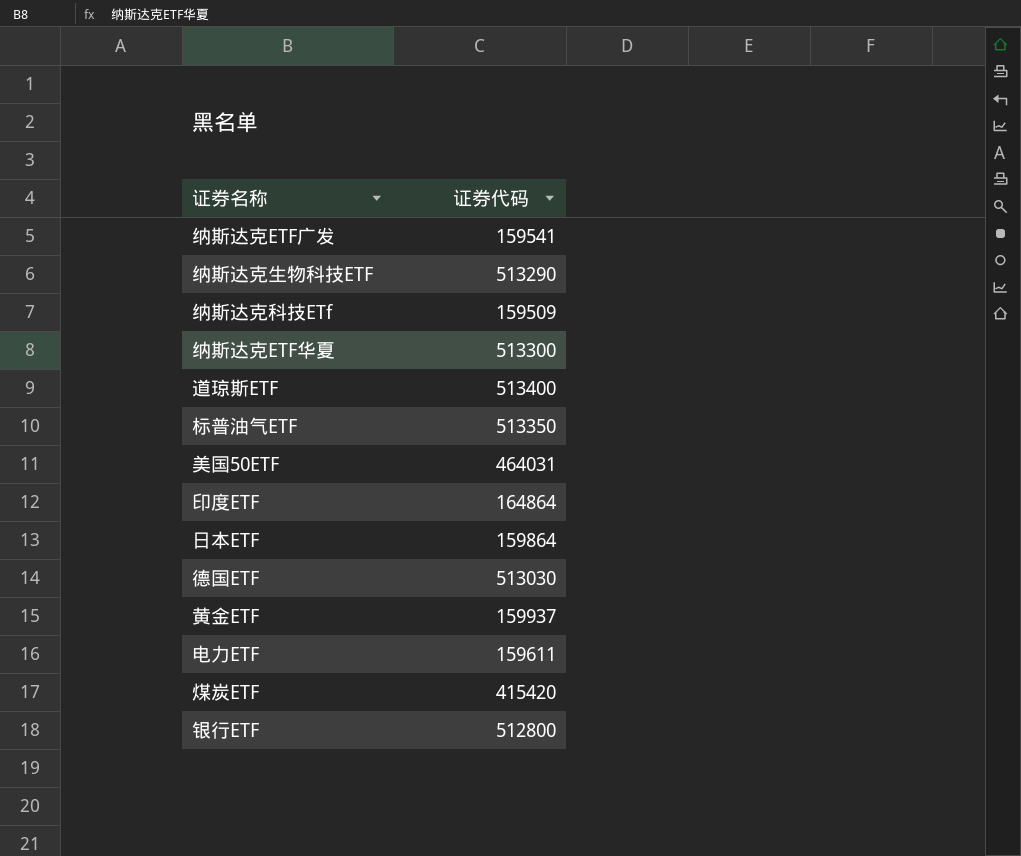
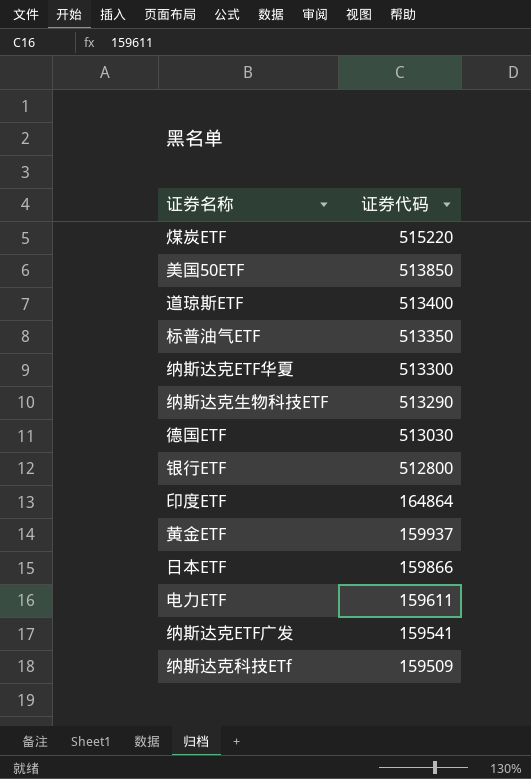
row order: none -> 证券代码 descending
煤炭ETF | 证券代码: 415420 -> 515220
美国50ETF | 证券代码: 464031 -> 513850
日本ETF | 证券代码: 159864 -> 159866

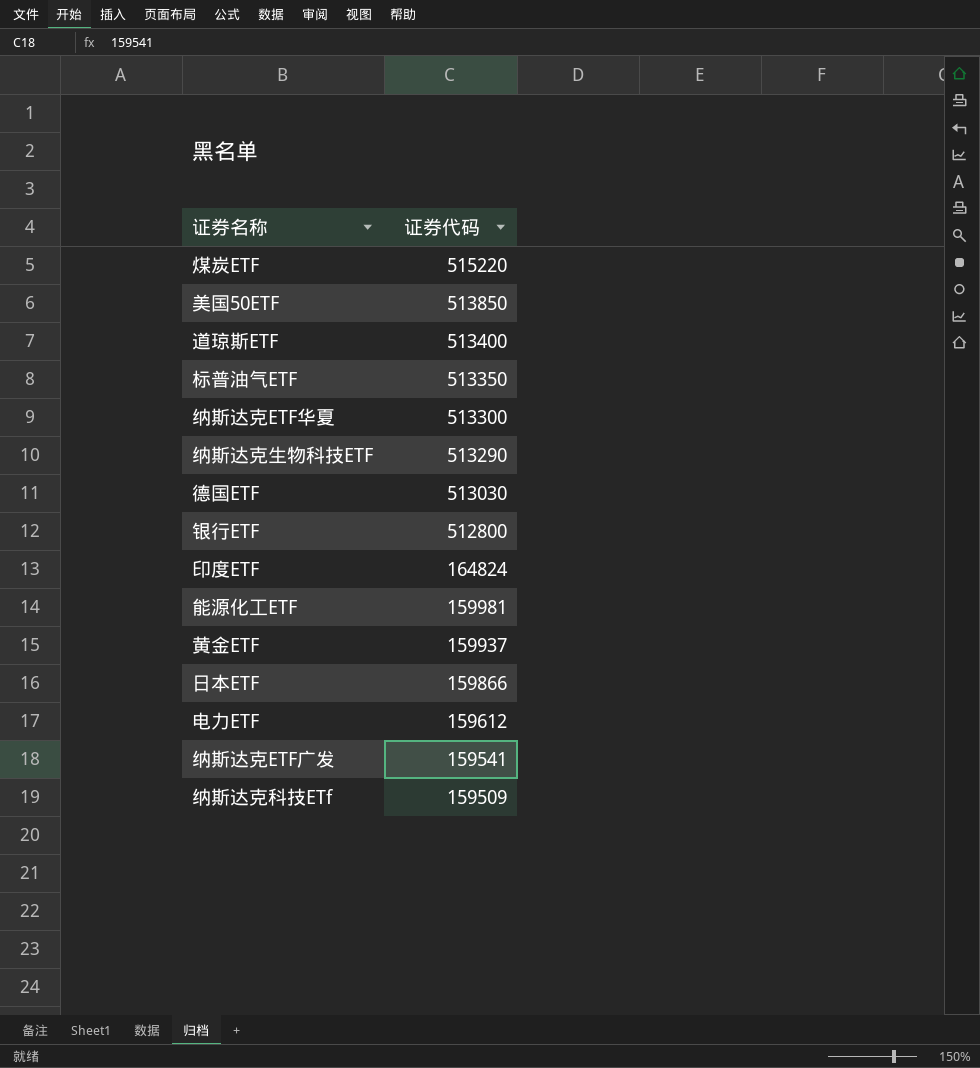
印度ETF | 证券代码: 164864 -> 164824
row 能源化工ETF: none -> 159981
电力ETF | 证券代码: 159611 -> 159612

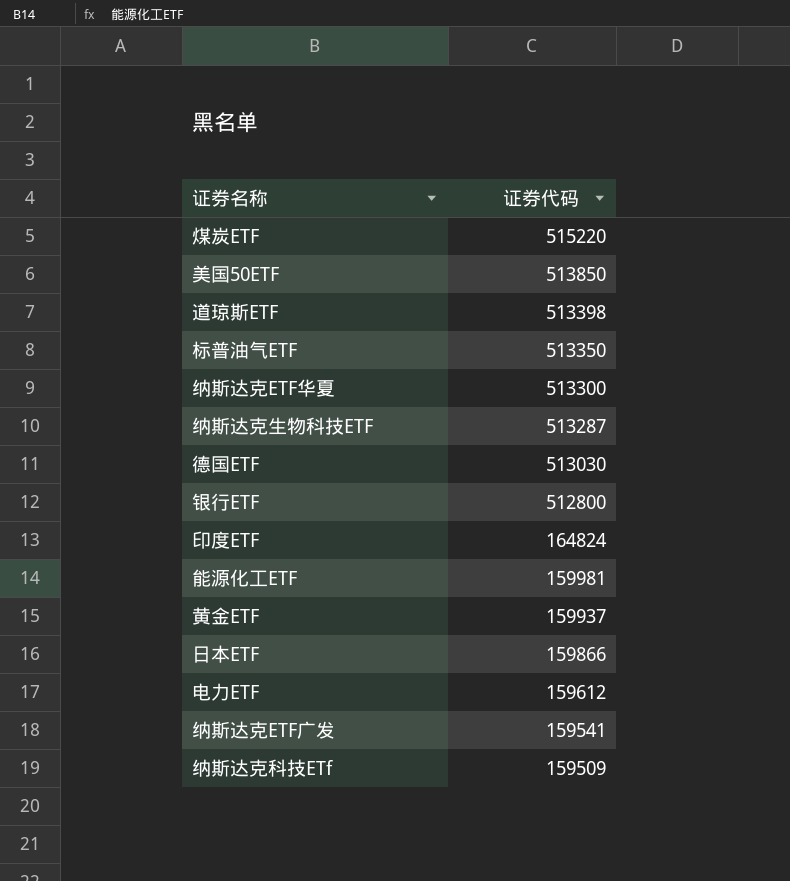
道琼斯ETF | 证券代码: 513400 -> 513398
纳斯达克生物科技ETF | 证券代码: 513290 -> 513287

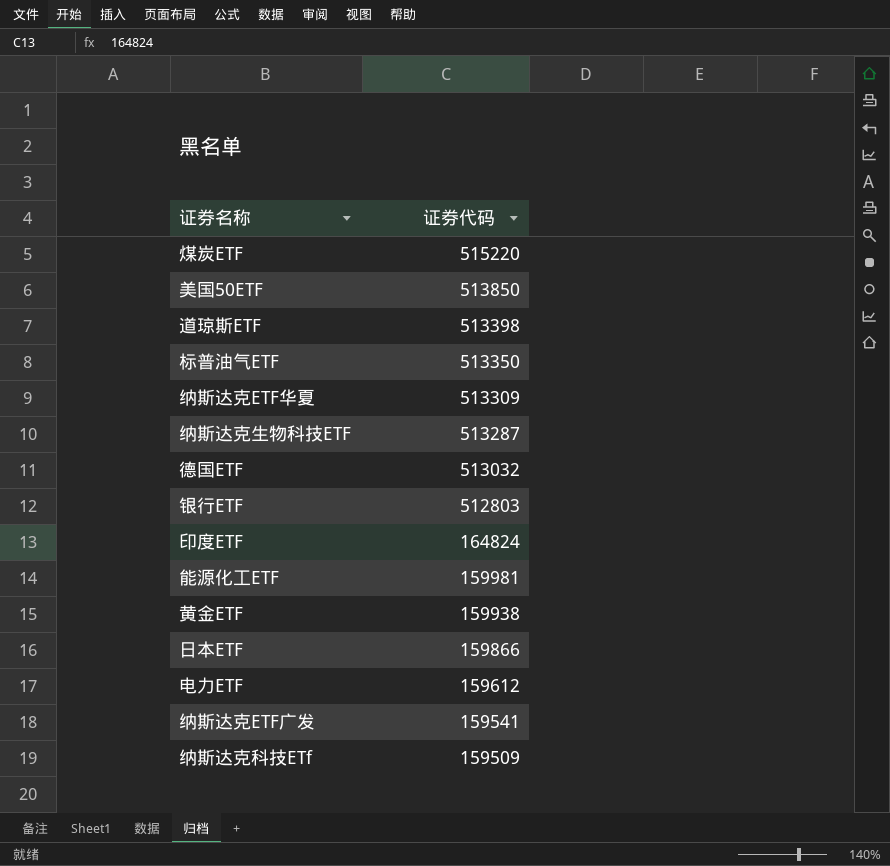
纳斯达克ETF华夏 | 证券代码: 513300 -> 513309
德国ETF | 证券代码: 513030 -> 513032
银行ETF | 证券代码: 512800 -> 512803
黄金ETF | 证券代码: 159937 -> 159938

